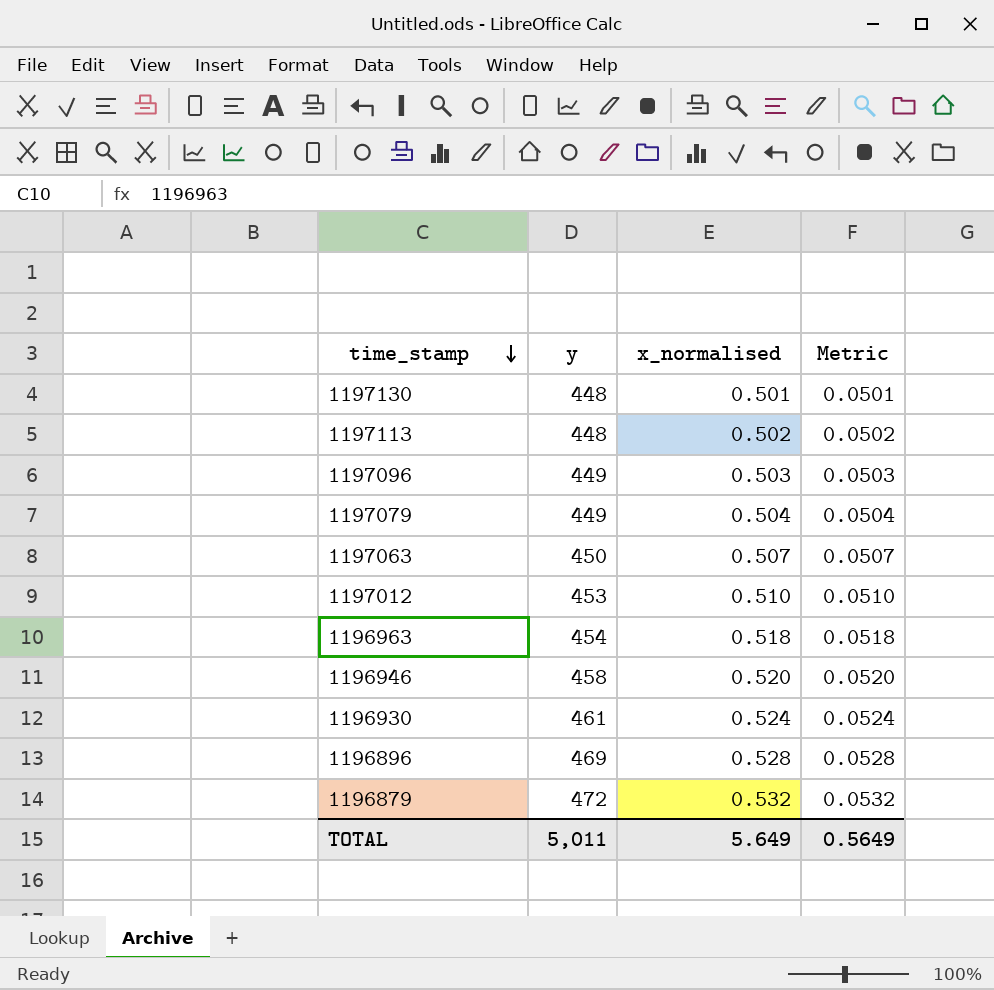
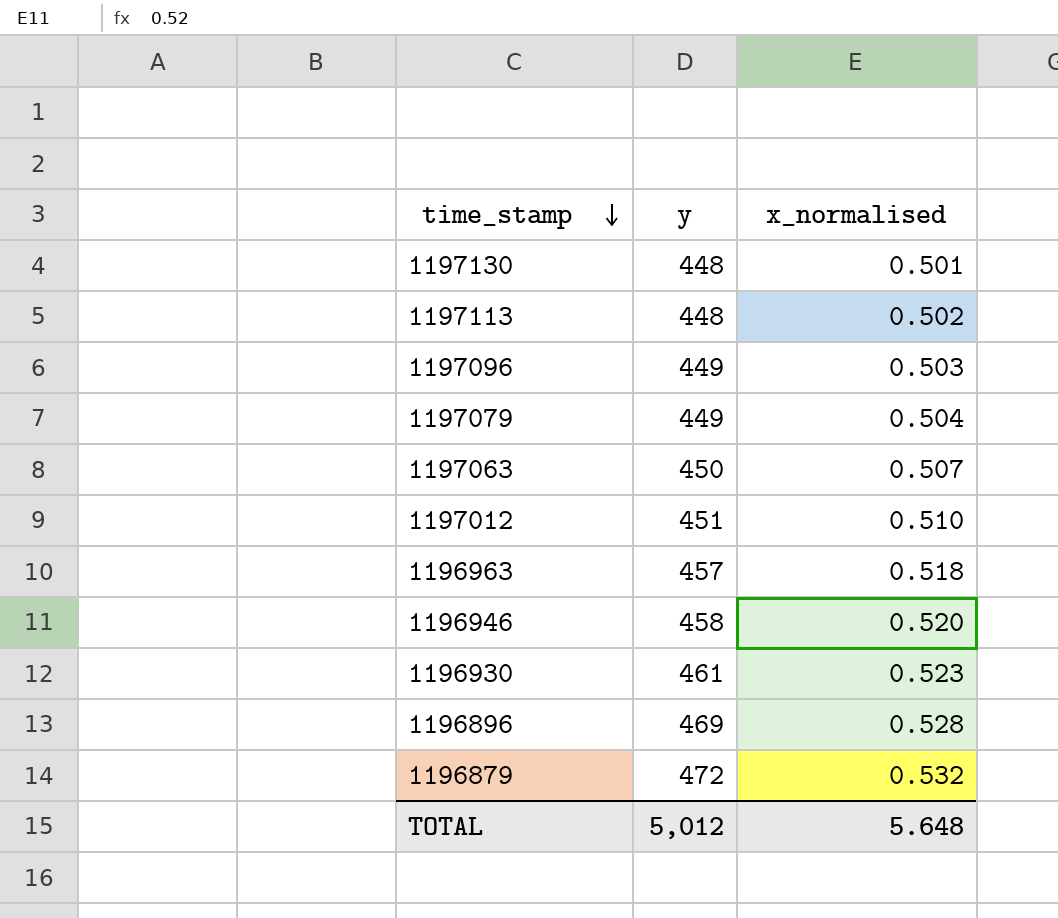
column Metric | formula: [x_normalised] * 0.1 -> none
1197012 | y: 453 -> 451
1196963 | y: 454 -> 457
1196930 | x_normalised: 0.524 -> 0.523
TOTAL | y: 5,011 -> 5,012
TOTAL | x_normalised: 5.649 -> 5.648

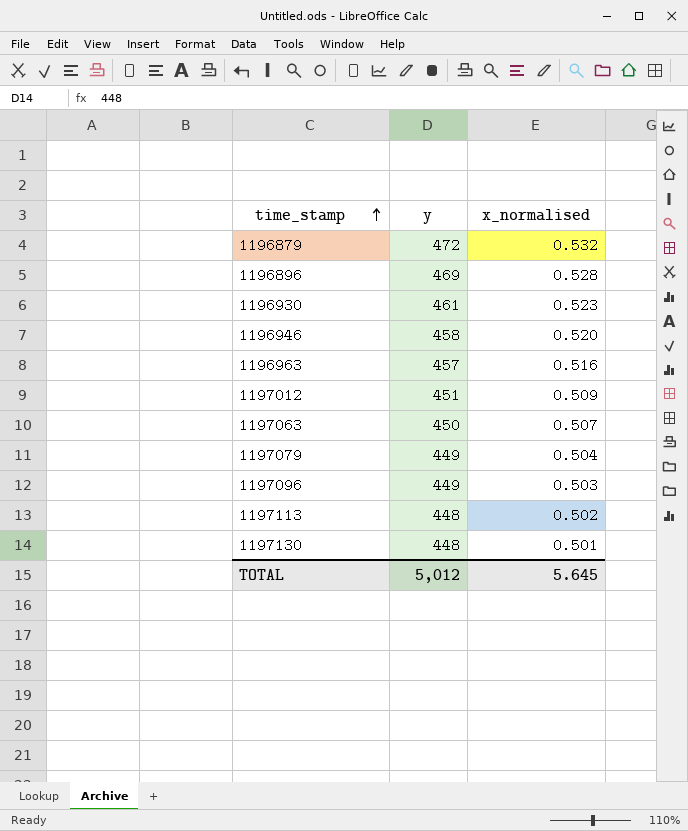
row order: time_stamp descending -> time_stamp ascending
1196963 | x_normalised: 0.518 -> 0.516
1197012 | x_normalised: 0.510 -> 0.509
TOTAL | x_normalised: 5.648 -> 5.645

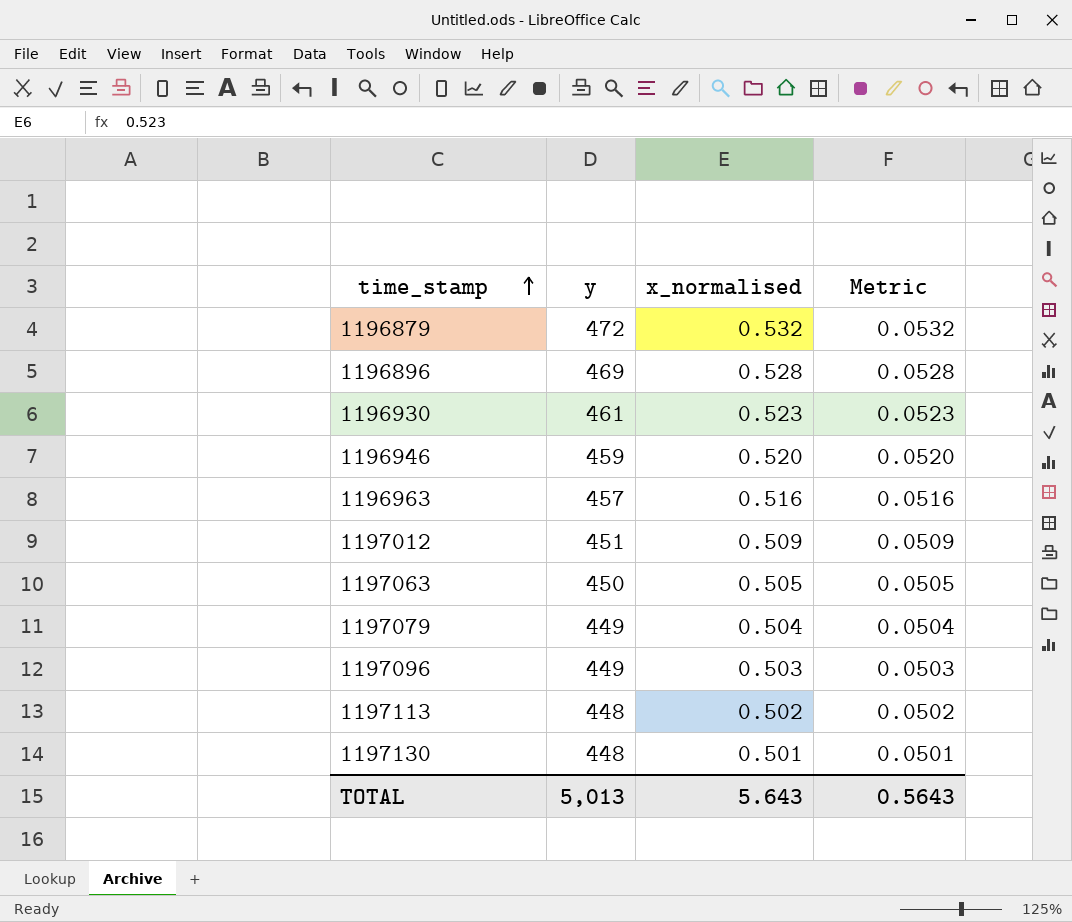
column Metric | formula: none -> [x_normalised] * 0.1
1196946 | y: 458 -> 459
1197063 | x_normalised: 0.507 -> 0.505
TOTAL | y: 5,012 -> 5,013
TOTAL | x_normalised: 5.645 -> 5.643

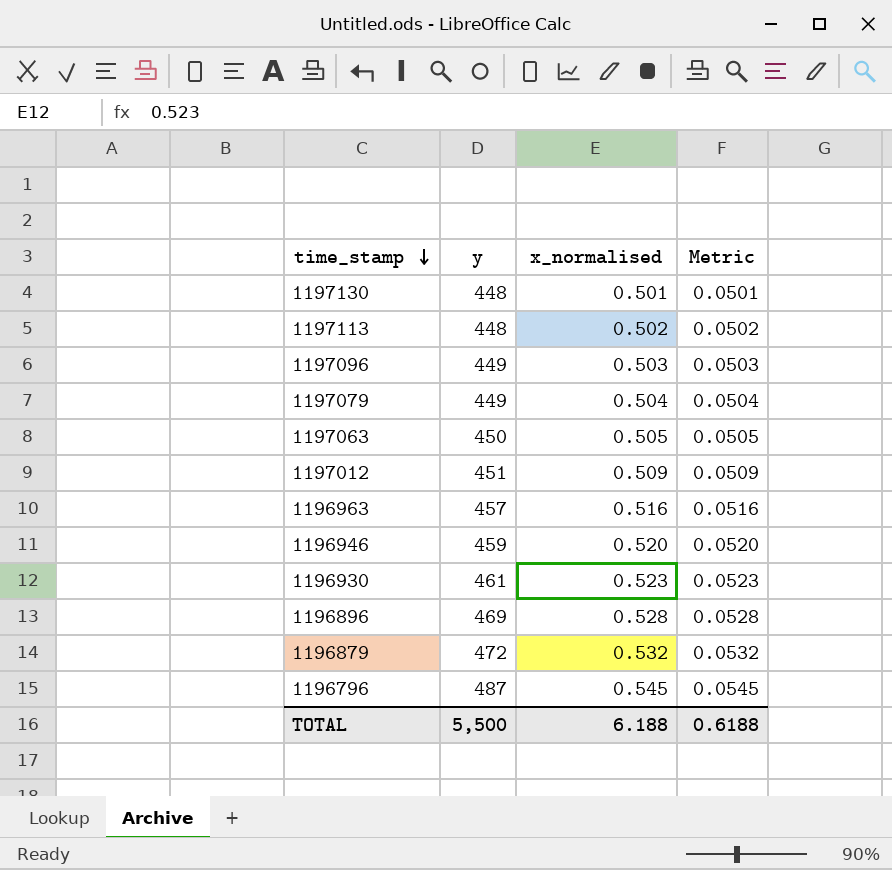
row order: time_stamp ascending -> time_stamp descending
row 1196796: none -> 487 | 0.545 | 0.0545
TOTAL | y: 5,013 -> 5,500
TOTAL | x_normalised: 5.643 -> 6.188
TOTAL | Metric: 0.5643 -> 0.6188

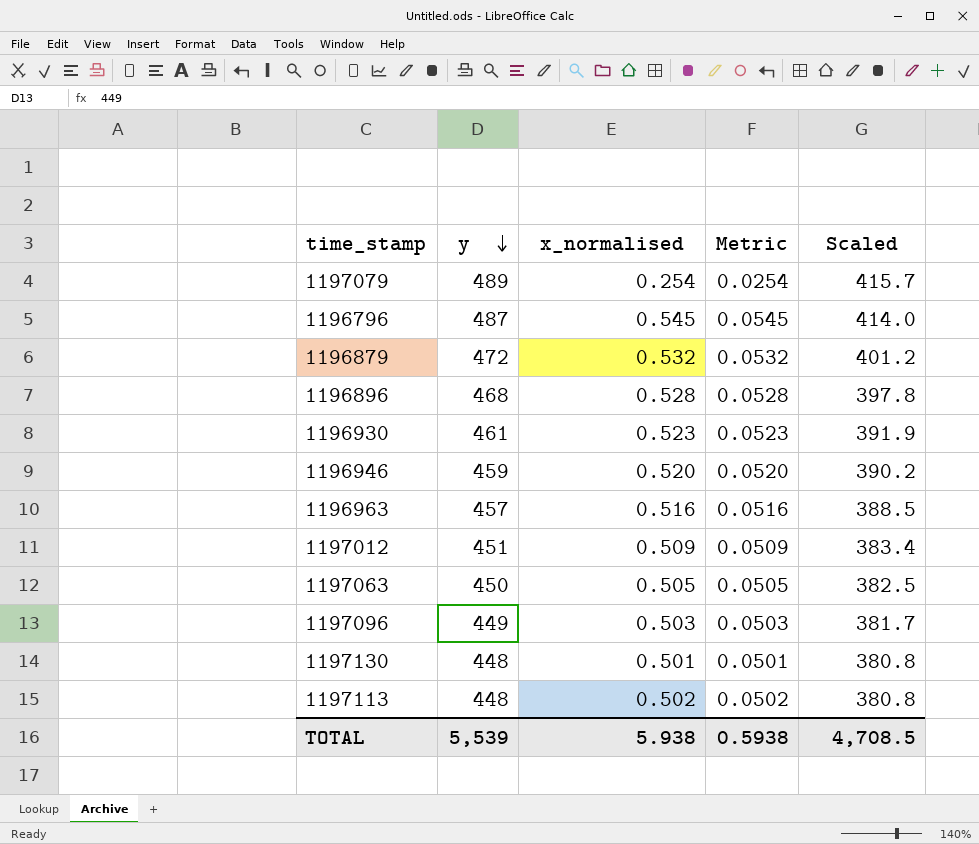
row order: time_stamp descending -> y descending
column Scaled | formula: none -> [y] * 0.85
1197079 | y: 449 -> 489
1197079 | x_normalised: 0.504 -> 0.254
1197079 | Metric: 0.0504 -> 0.0254
1196896 | y: 469 -> 468
TOTAL | y: 5,500 -> 5,539
TOTAL | x_normalised: 6.188 -> 5.938
TOTAL | Metric: 0.6188 -> 0.5938

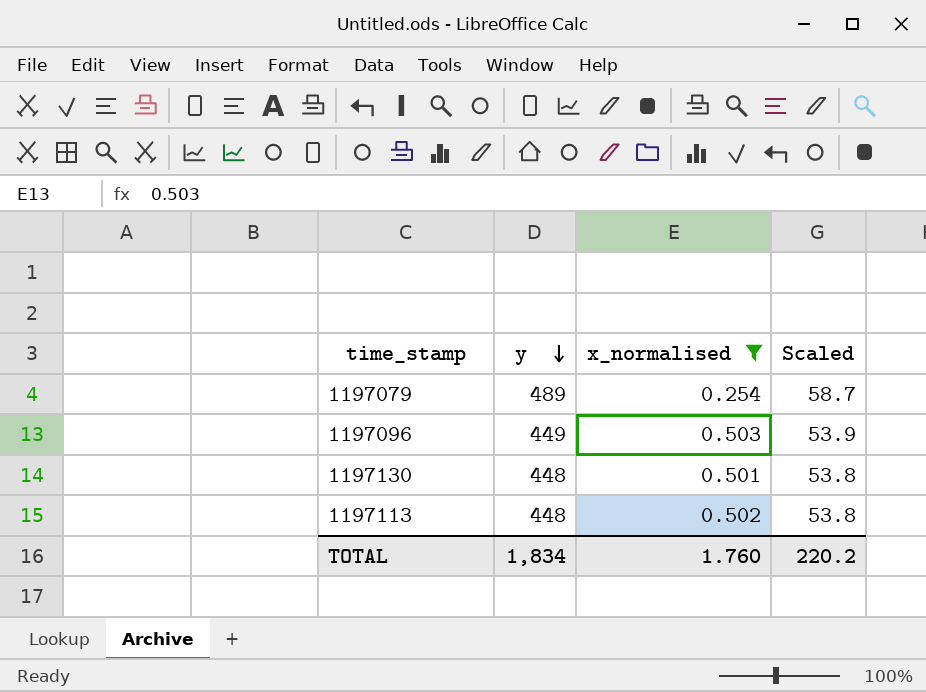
filter: none -> x_normalised <= 0.503
column Metric | formula: [x_normalised] * 0.1 -> none
column Scaled | formula: [y] * 0.85 -> [y] * 0.12
TOTAL | y: 5,539 -> 1,834
TOTAL | x_normalised: 5.938 -> 1.760
TOTAL | Scaled: 4,708.5 -> 220.2

